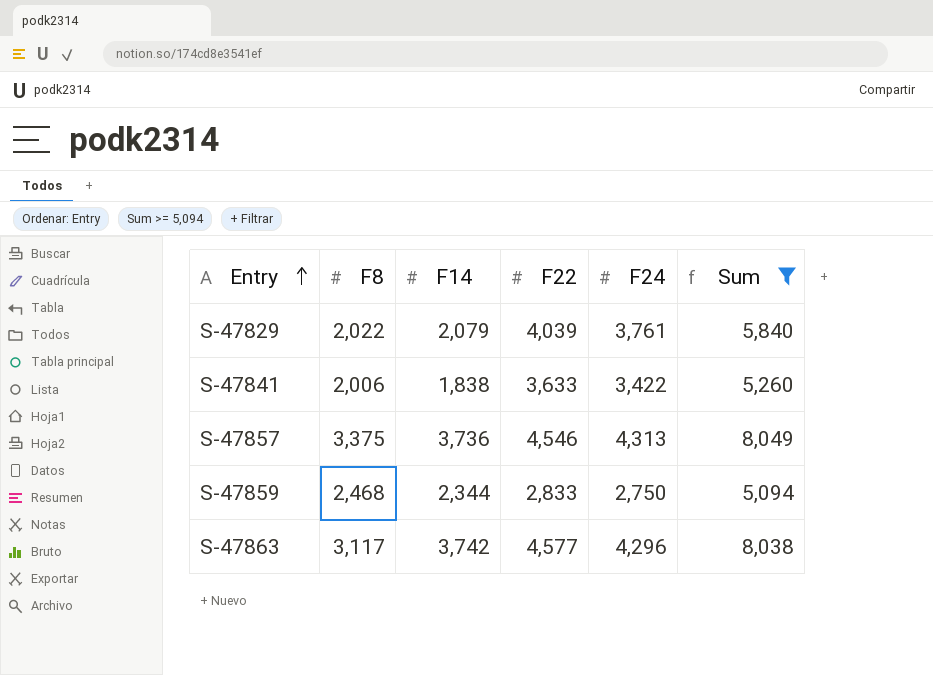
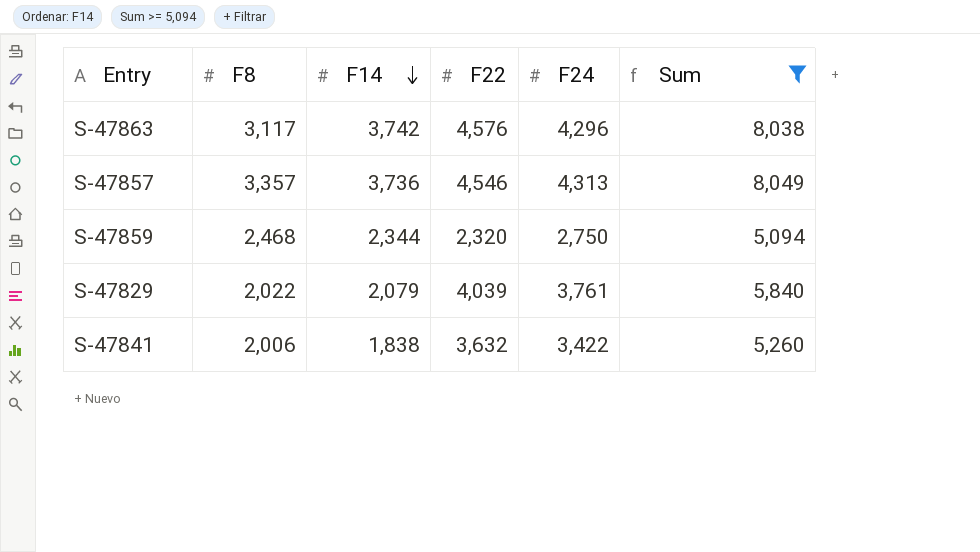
row order: Entry ascending -> F14 descending
S-47863 | F22: 4,577 -> 4,576
S-47857 | F8: 3,375 -> 3,357
S-47859 | F22: 2,833 -> 2,320
S-47841 | F22: 3,633 -> 3,632

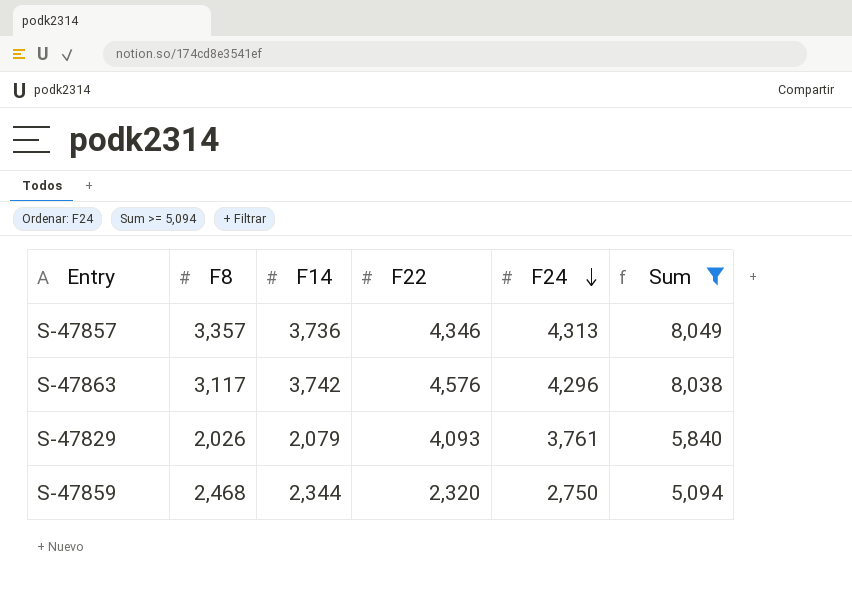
row order: F14 descending -> F24 descending
row S-47841: 2,006 | 1,838 | 3,632 | 3,422 | 5,260 -> none
S-47857 | F22: 4,546 -> 4,346
S-47829 | F8: 2,022 -> 2,026
S-47829 | F22: 4,039 -> 4,093

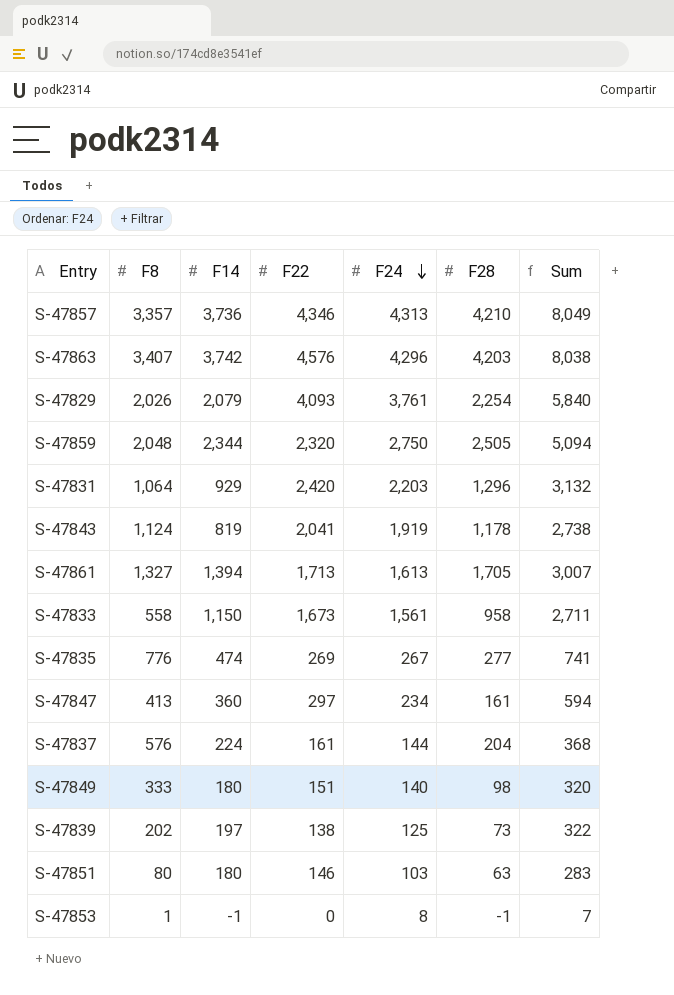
filter: Sum >= 5,094 -> none
column F28 | position: none -> 6
S-47863 | F8: 3,117 -> 3,407
S-47859 | F8: 2,468 -> 2,048

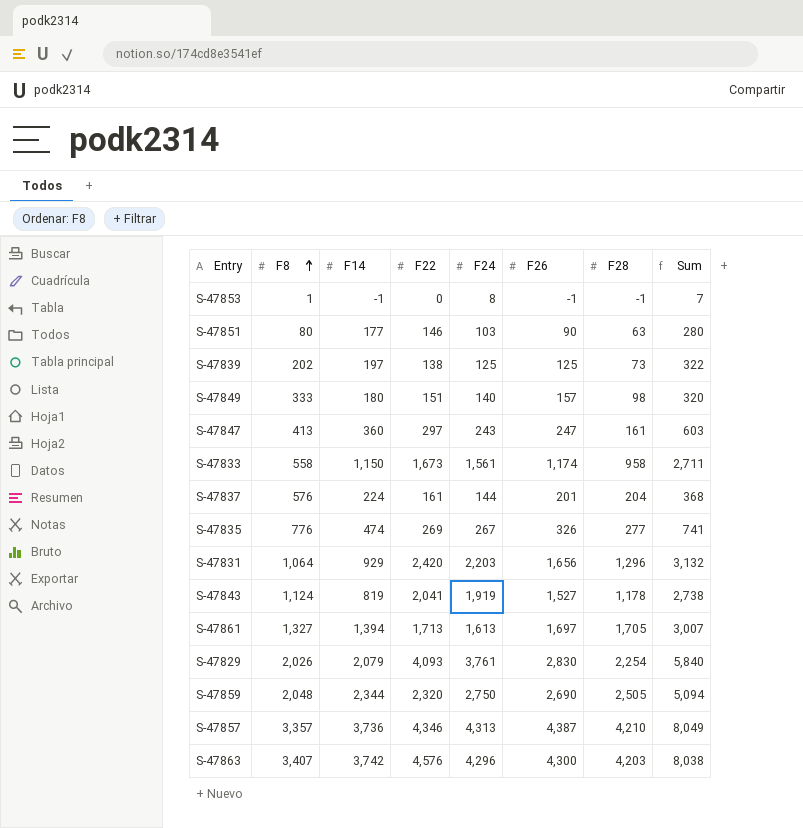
row order: F24 descending -> F8 ascending
column F26 | position: none -> 6
S-47851 | F14: 180 -> 177
S-47851 | Sum: 283 -> 280
S-47847 | F24: 234 -> 243
S-47847 | Sum: 594 -> 603

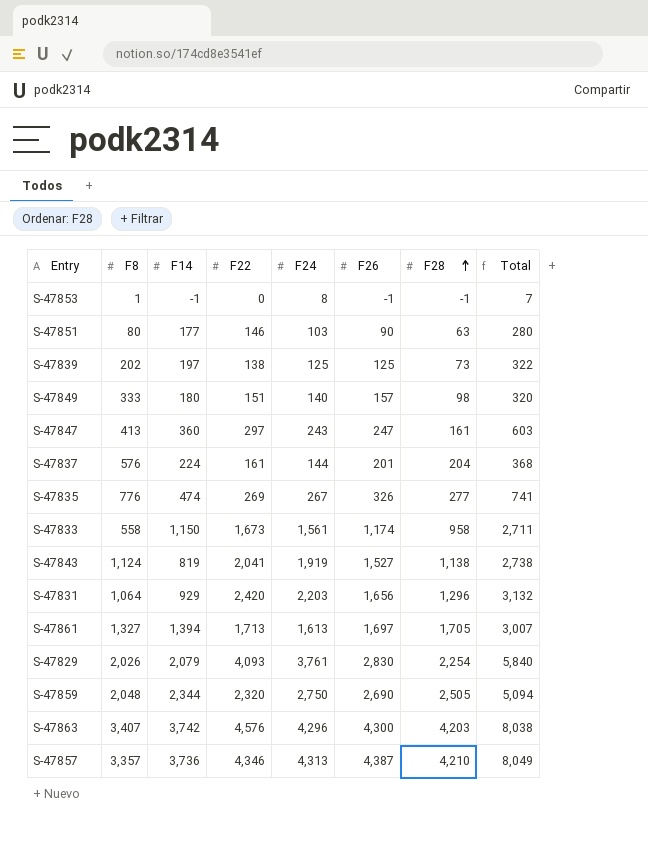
row order: F8 ascending -> F28 ascending
column name: Sum -> Total
S-47843 | F28: 1,178 -> 1,138

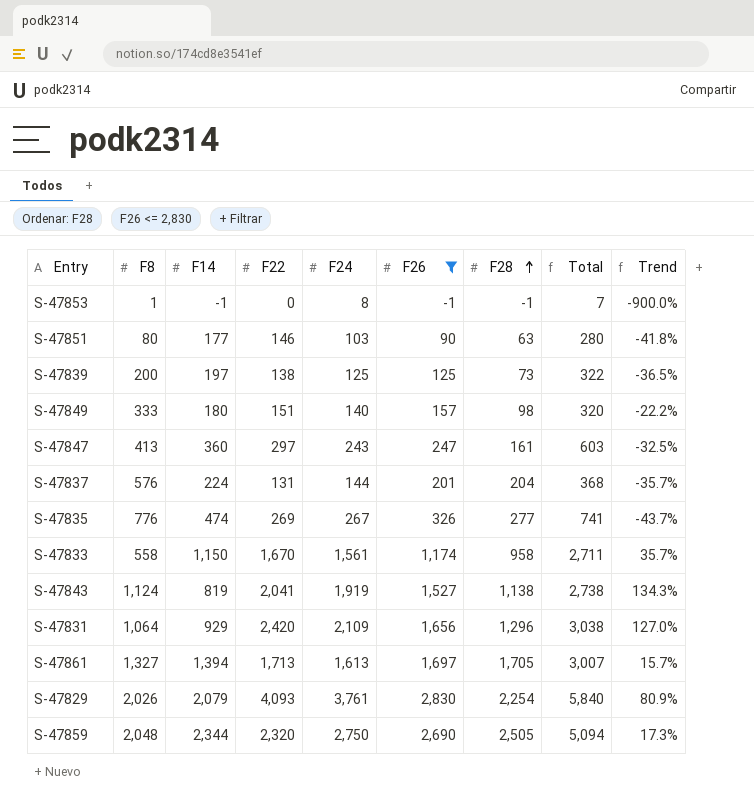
filter: none -> F26 <= 2,830
column Trend | formula: none -> ([F24] - [F14]) / [F14]
S-47839 | F8: 202 -> 200
S-47837 | F22: 161 -> 131
S-47833 | F22: 1,673 -> 1,670
S-47831 | F24: 2,203 -> 2,109
S-47831 | Total: 3,132 -> 3,038

